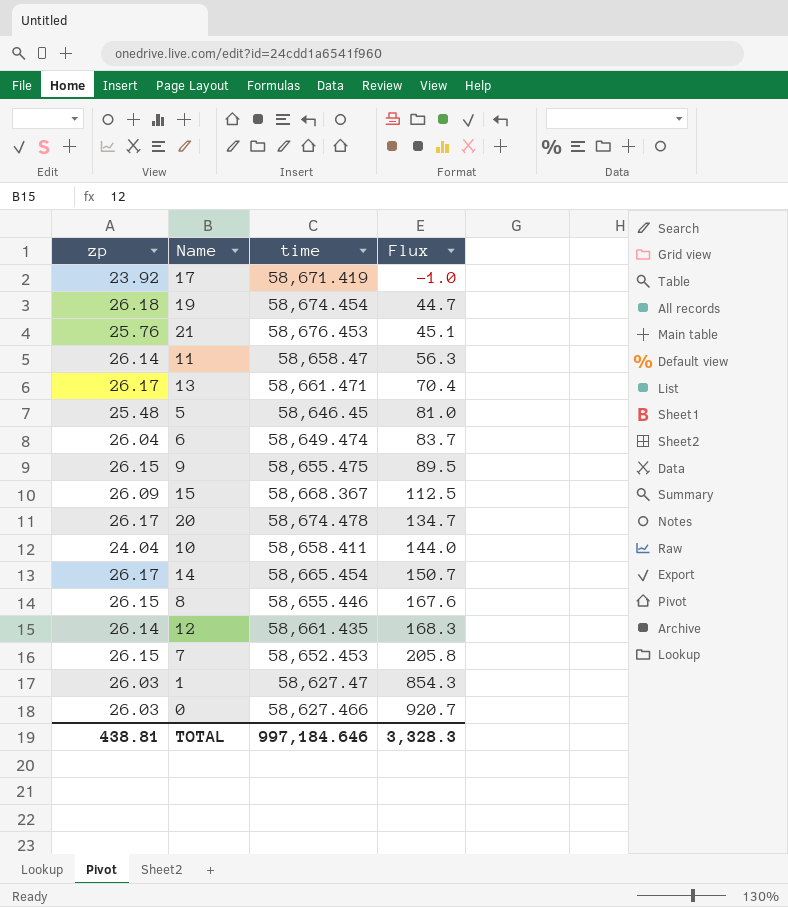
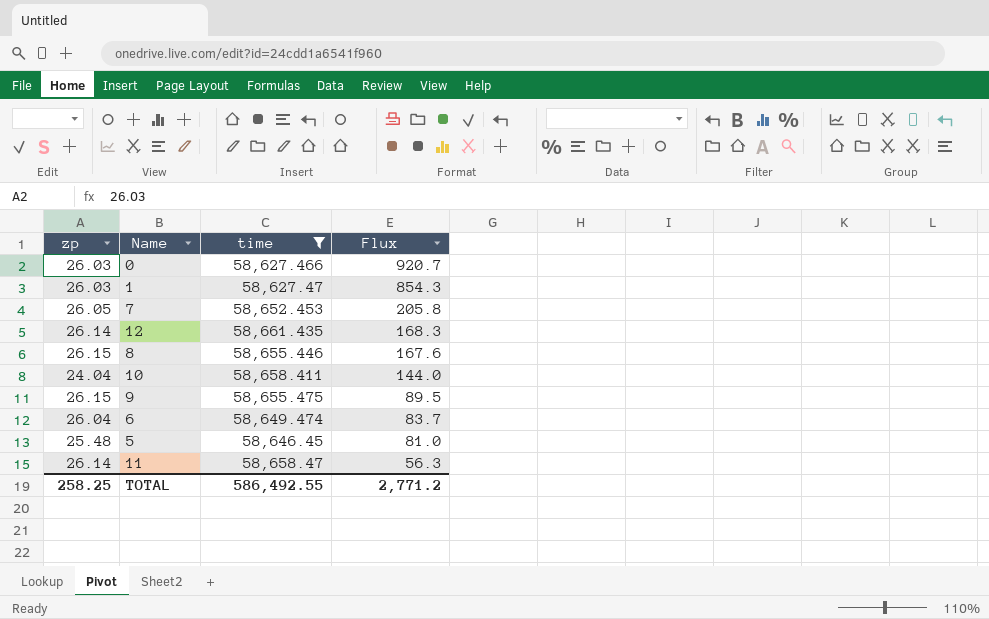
filter: none -> time <= 58,661.435
row order: Flux ascending -> Flux descending
7 | zp: 26.15 -> 26.05
TOTAL | zp: 438.81 -> 258.25
TOTAL | time: 997,184.646 -> 586,492.55
TOTAL | Flux: 3,328.3 -> 2,771.2

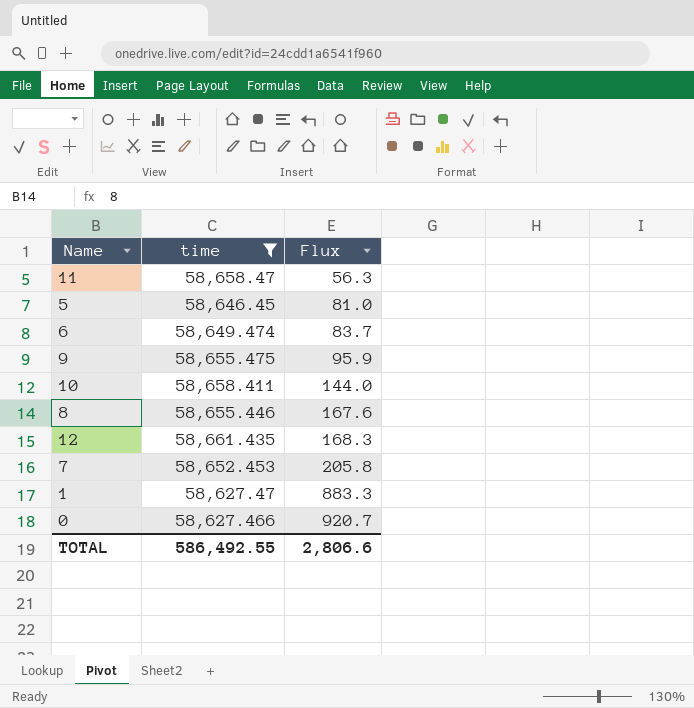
row order: Flux descending -> Flux ascending
column zp | position: 1 -> none
9 | Flux: 89.5 -> 95.9
1 | Flux: 854.3 -> 883.3
TOTAL | Flux: 2,771.2 -> 2,806.6

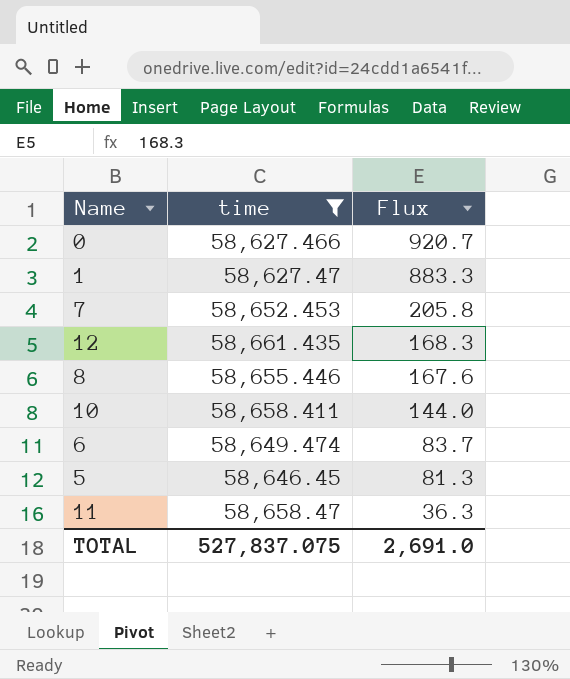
row order: Flux ascending -> Flux descending
row 9: 58,655.475 | 95.9 -> none
5 | Flux: 81.0 -> 81.3
11 | Flux: 56.3 -> 36.3
TOTAL | time: 586,492.55 -> 527,837.075
TOTAL | Flux: 2,806.6 -> 2,691.0

